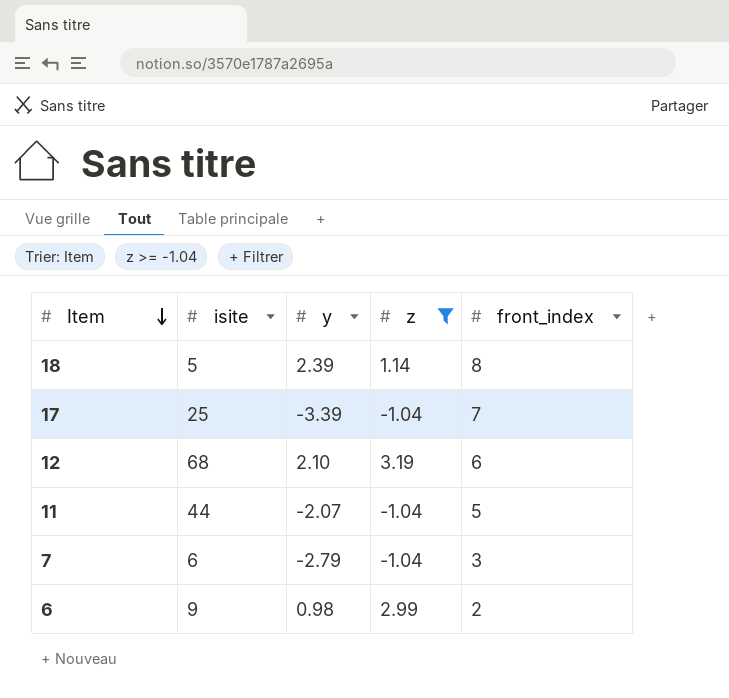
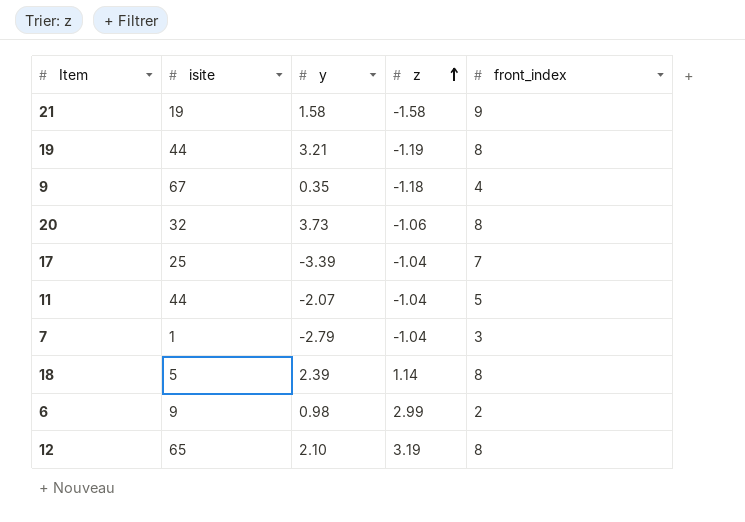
filter: z >= -1.04 -> none
row order: Item descending -> z ascending
7 | isite: 6 -> 1
12 | isite: 68 -> 65
12 | front_index: 6 -> 8

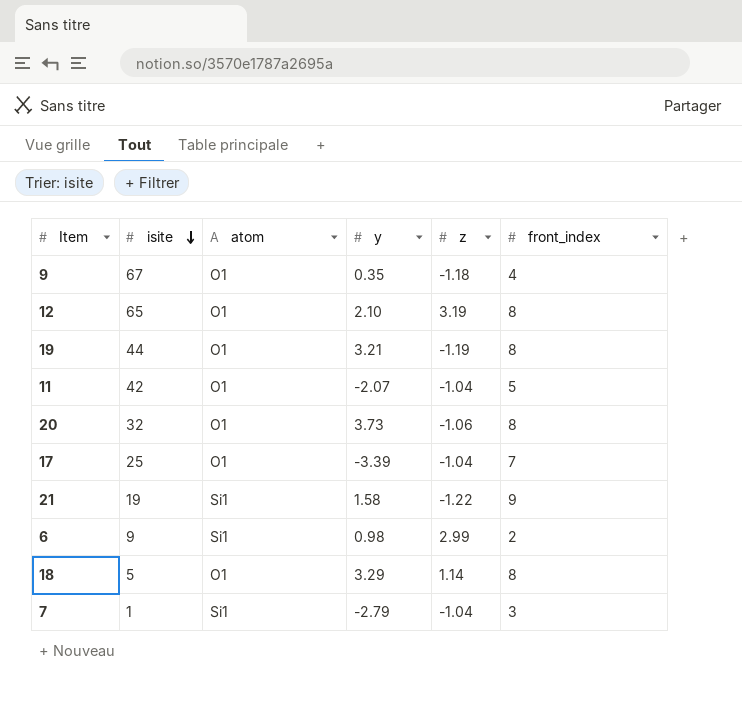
row order: z ascending -> isite descending
column atom | position: none -> 3
11 | isite: 44 -> 42
21 | z: -1.58 -> -1.22
18 | y: 2.39 -> 3.29

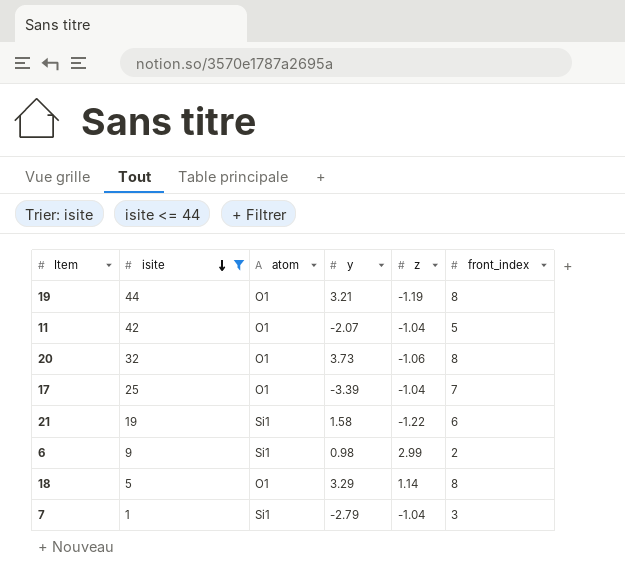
filter: none -> isite <= 44
21 | front_index: 9 -> 6

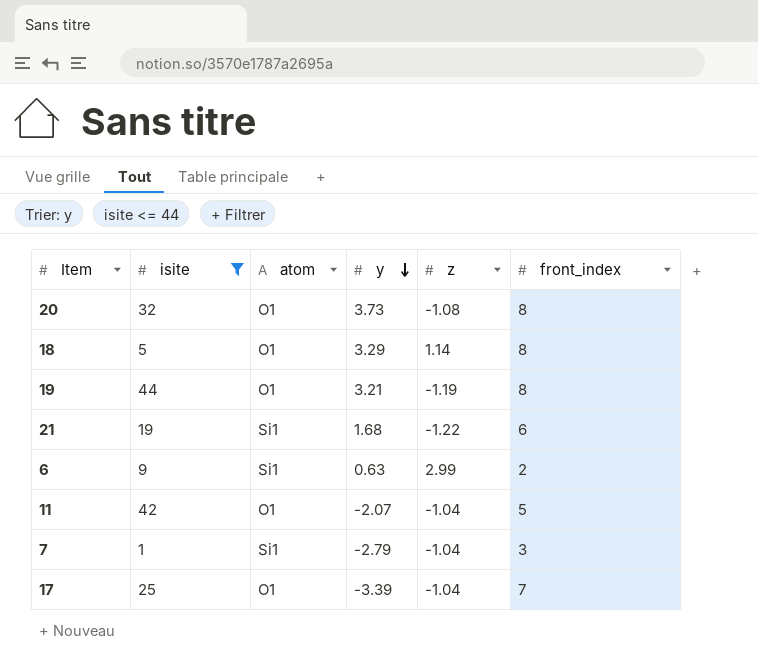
row order: isite descending -> y descending
20 | z: -1.06 -> -1.08
21 | y: 1.58 -> 1.68
6 | y: 0.98 -> 0.63

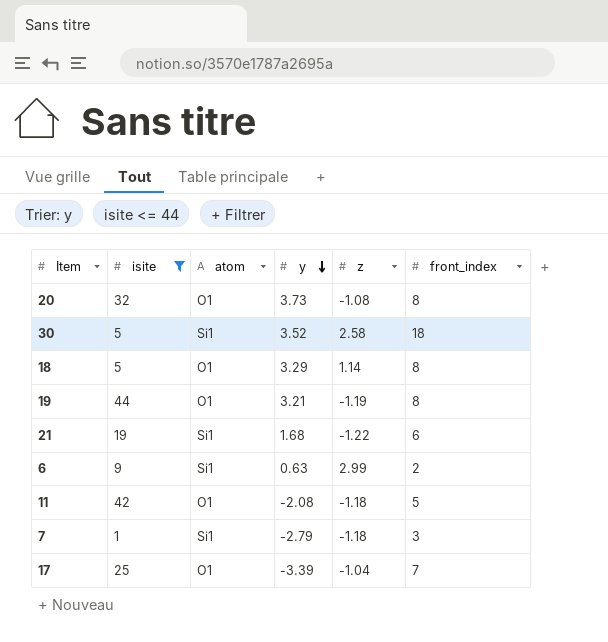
row 30: none -> 5 | Si1 | 3.52 | 2.58 | 18
11 | y: -2.07 -> -2.08
11 | z: -1.04 -> -1.18
7 | z: -1.04 -> -1.18

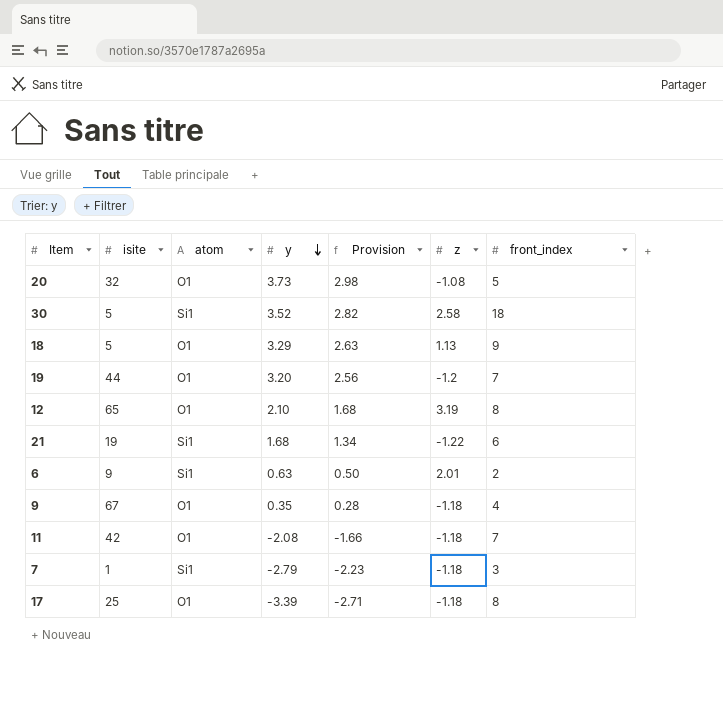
filter: isite <= 44 -> none
column Provision | formula: none -> [y] * 0.8
20 | front_index: 8 -> 5
18 | z: 1.14 -> 1.13
18 | front_index: 8 -> 9
19 | y: 3.21 -> 3.20
19 | z: -1.19 -> -1.2
19 | front_index: 8 -> 7
6 | z: 2.99 -> 2.01
11 | front_index: 5 -> 7
17 | z: -1.04 -> -1.18
17 | front_index: 7 -> 8

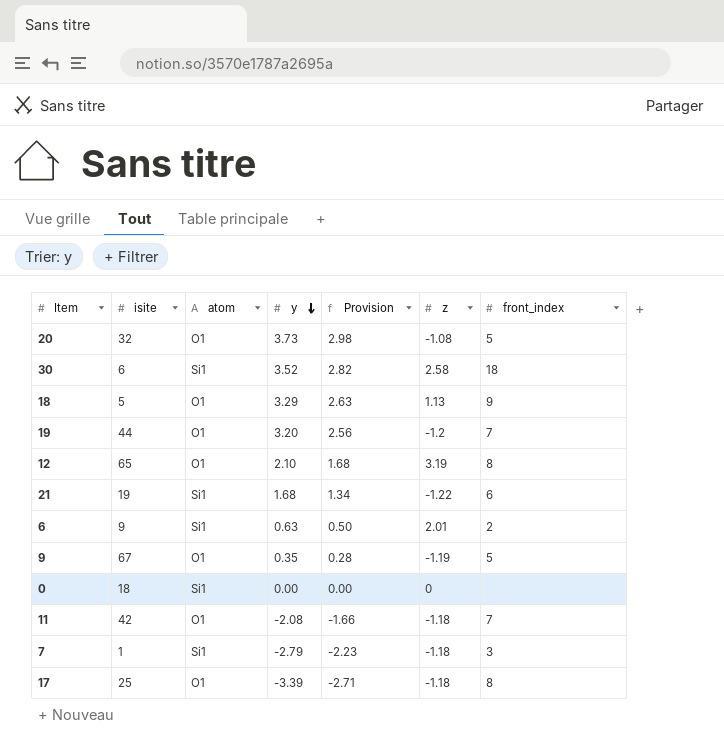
30 | isite: 5 -> 6
9 | z: -1.18 -> -1.19
9 | front_index: 4 -> 5
row 0: none -> 18 | Si1 | 0.00 | 0.00 | 0 | none

